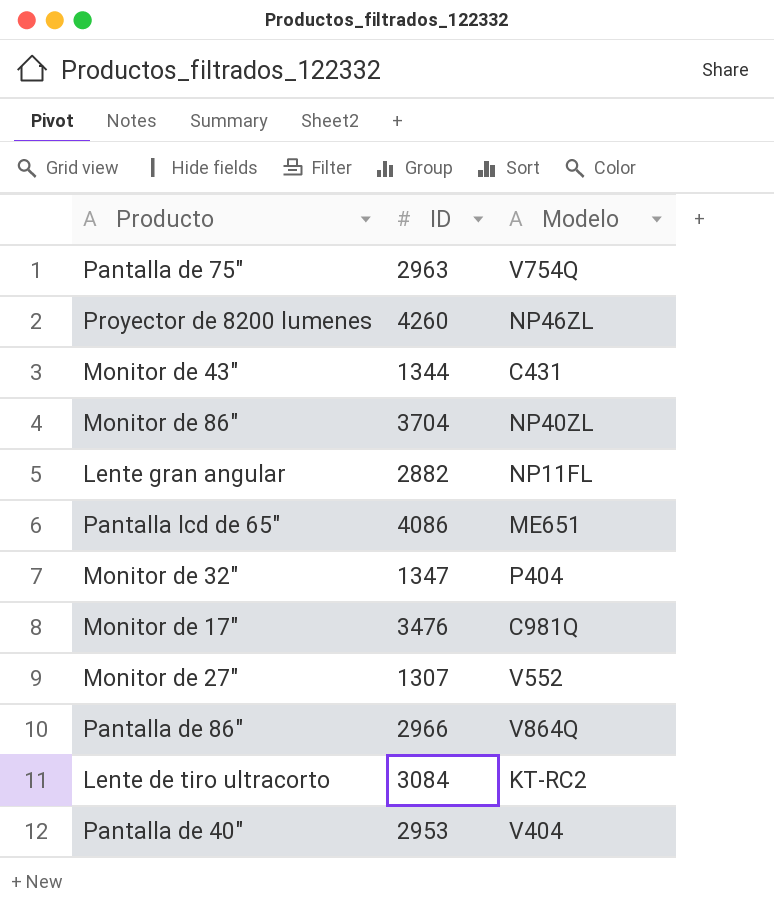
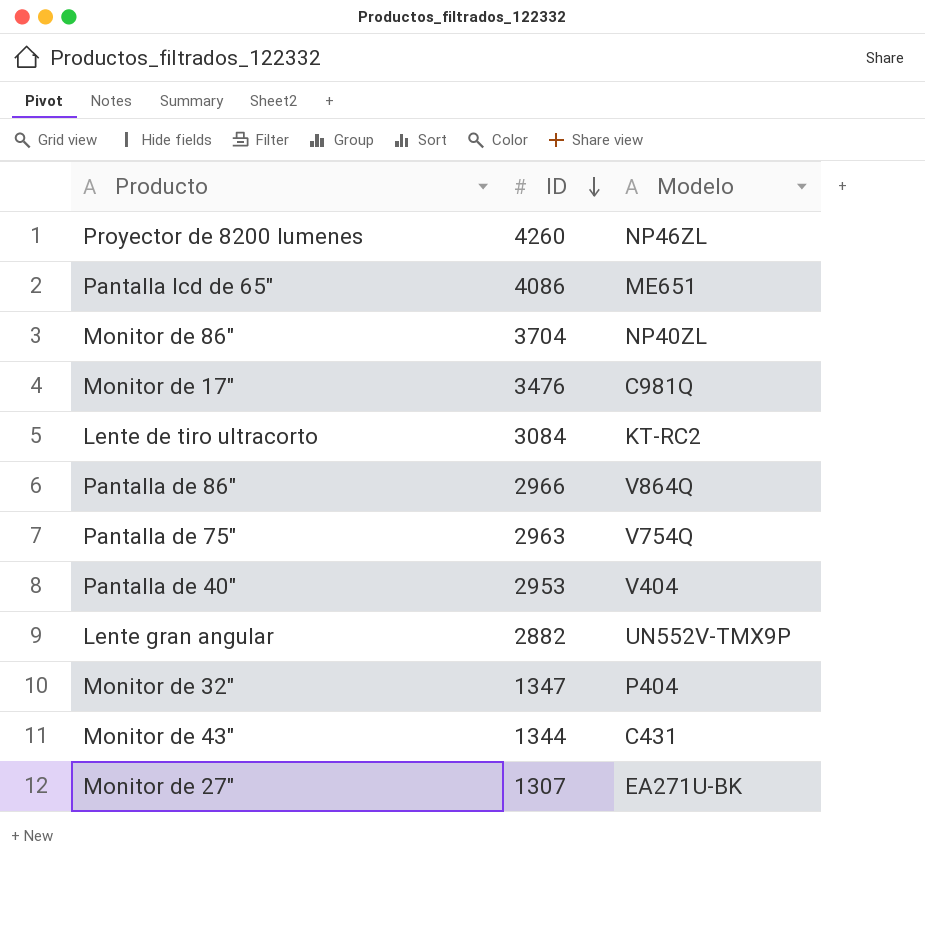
row order: none -> ID descending
Lente gran angular | Modelo: NP11FL -> UN552V-TMX9P
Monitor de 27" | Modelo: V552 -> EA271U-BK

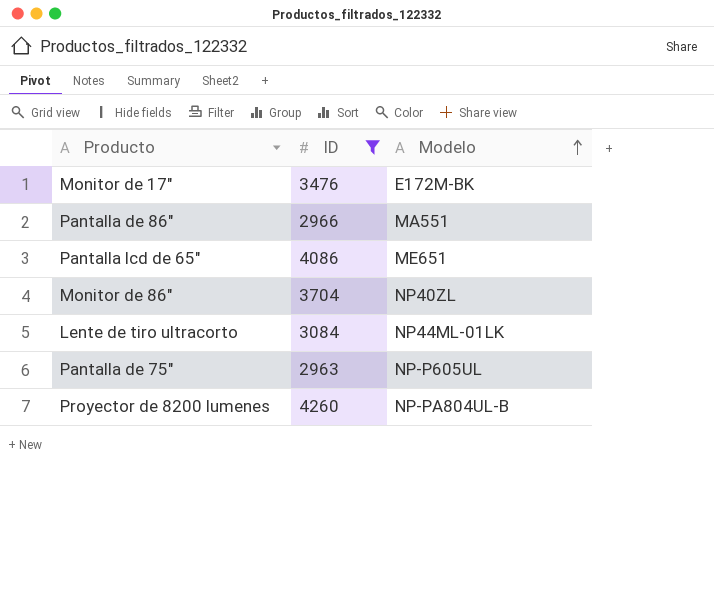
filter: none -> ID >= 2963
row order: ID descending -> Modelo ascending
Monitor de 17" | Modelo: C981Q -> E172M-BK
Pantalla de 86" | Modelo: V864Q -> MA551
Lente de tiro ultracorto | Modelo: KT-RC2 -> NP44ML-01LK
Pantalla de 75" | Modelo: V754Q -> NP-P605UL
Proyector de 8200 lumenes | Modelo: NP46ZL -> NP-PA804UL-B

